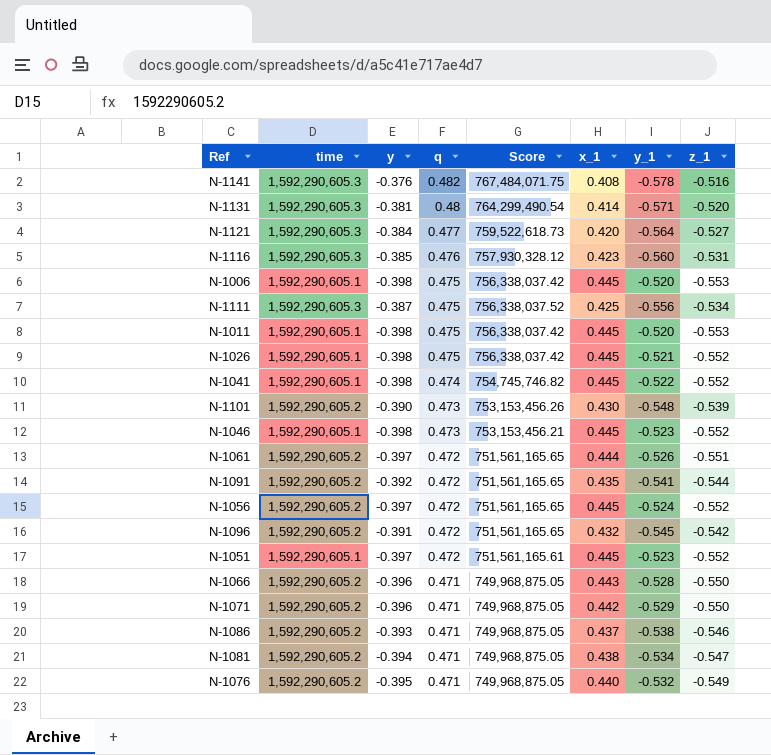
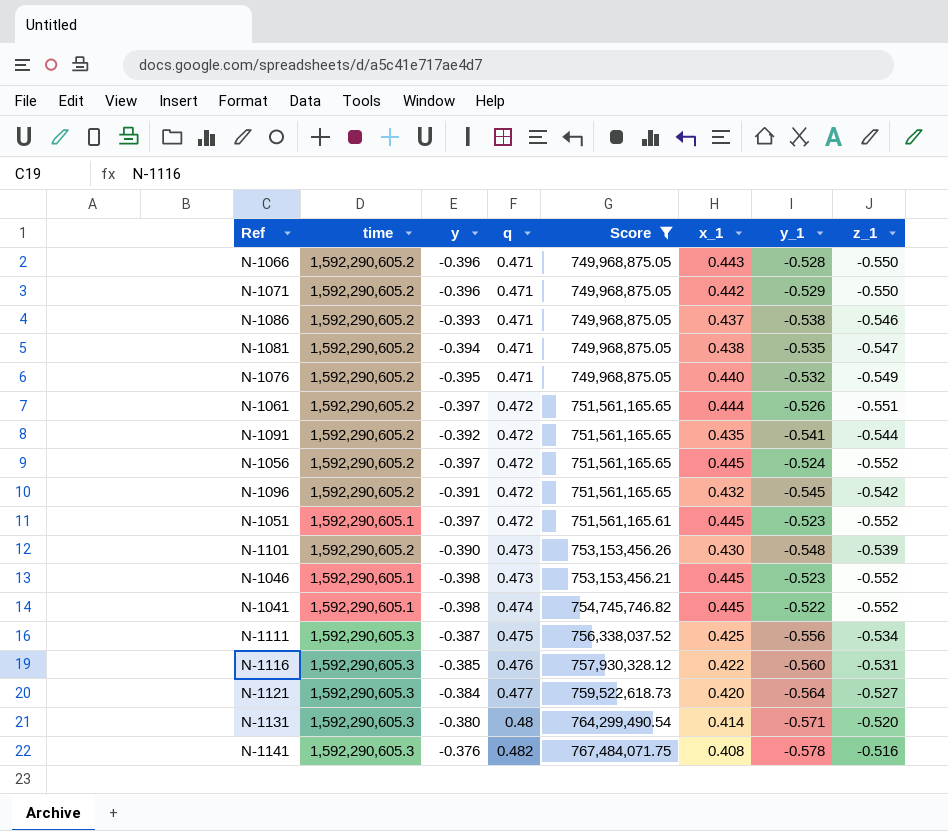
filter: none -> Score != 756,338,037.42
row order: q descending -> q ascending
N-1081 | y_1: -0.534 -> -0.535
N-1116 | x_1: 0.423 -> 0.422
N-1131 | y: -0.381 -> -0.380

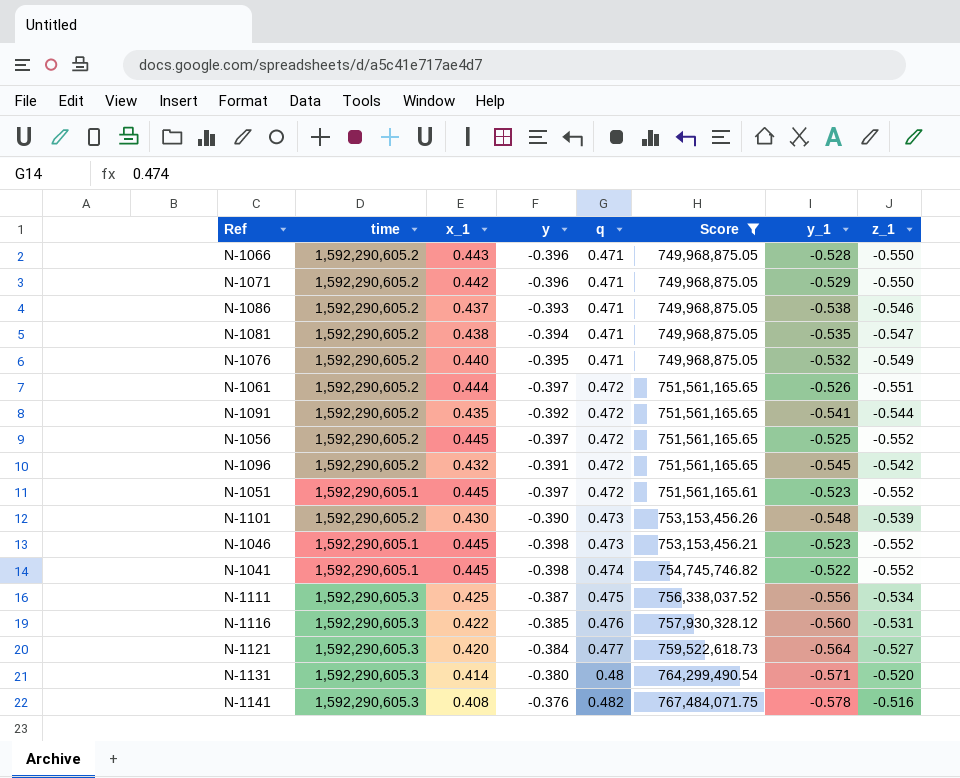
column x_1 | position: 6 -> 3
N-1056 | y_1: -0.524 -> -0.525

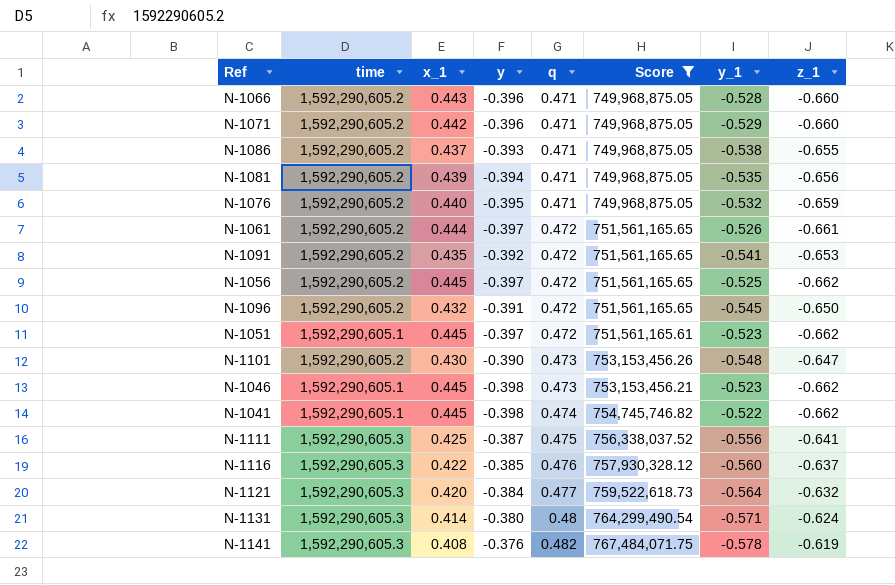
N-1066 | z_1: -0.550 -> -0.660
N-1071 | z_1: -0.550 -> -0.660
N-1086 | z_1: -0.546 -> -0.655
N-1081 | x_1: 0.438 -> 0.439
N-1081 | z_1: -0.547 -> -0.656
N-1076 | z_1: -0.549 -> -0.659
N-1061 | z_1: -0.551 -> -0.661
N-1091 | z_1: -0.544 -> -0.653
N-1056 | z_1: -0.552 -> -0.662
N-1096 | z_1: -0.542 -> -0.650
N-1051 | z_1: -0.552 -> -0.662
N-1101 | z_1: -0.539 -> -0.647
N-1046 | z_1: -0.552 -> -0.662
N-1041 | z_1: -0.552 -> -0.662
N-1111 | z_1: -0.534 -> -0.641
N-1116 | z_1: -0.531 -> -0.637
N-1121 | z_1: -0.527 -> -0.632
N-1131 | z_1: -0.520 -> -0.624
N-1141 | z_1: -0.516 -> -0.619

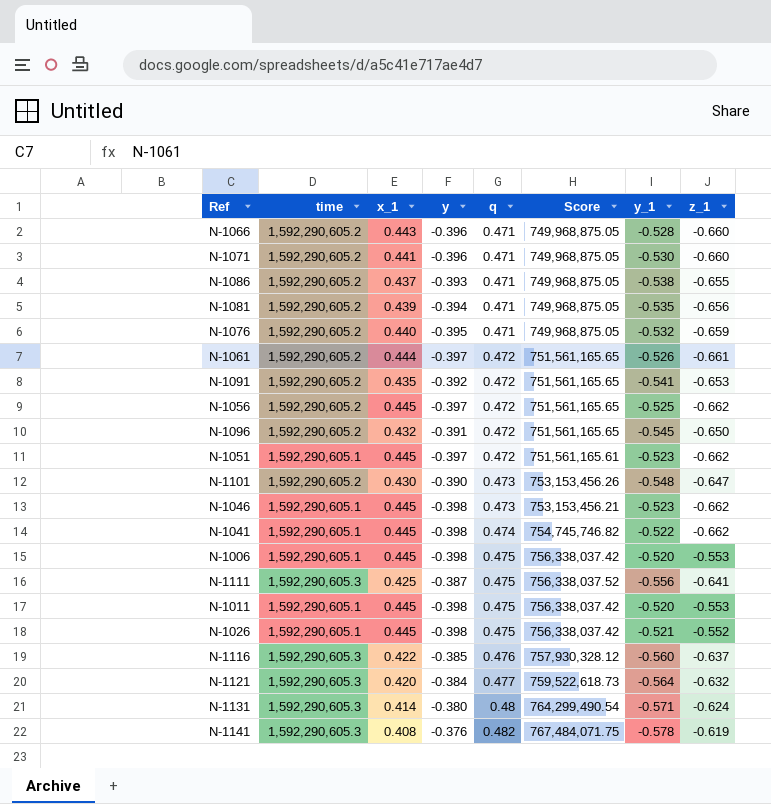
filter: Score != 756,338,037.42 -> none
N-1071 | x_1: 0.442 -> 0.441
N-1071 | y_1: -0.529 -> -0.530

